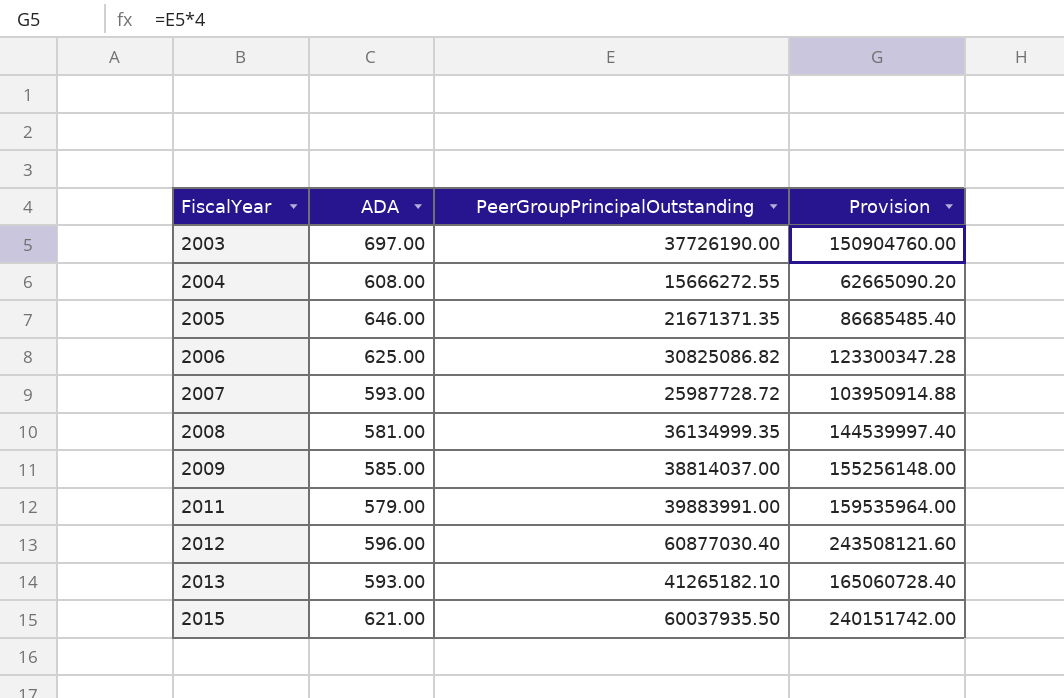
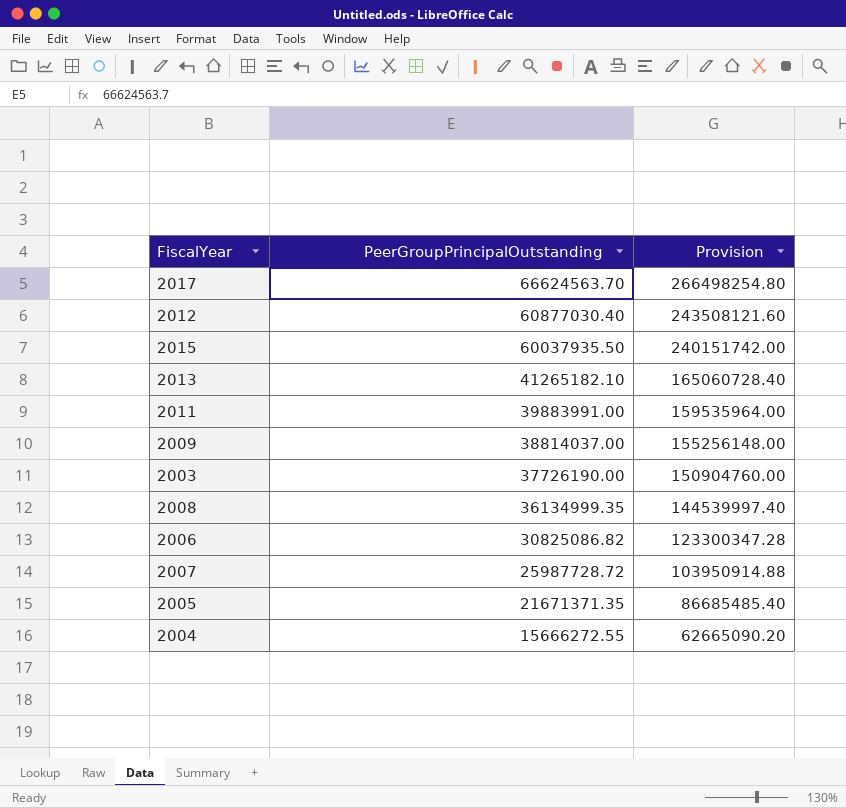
row order: FiscalYear ascending -> PeerGroupPrincipalOutstanding descending
column ADA | position: 2 -> none
row 2017: none -> 66624563.70 | 266498254.80

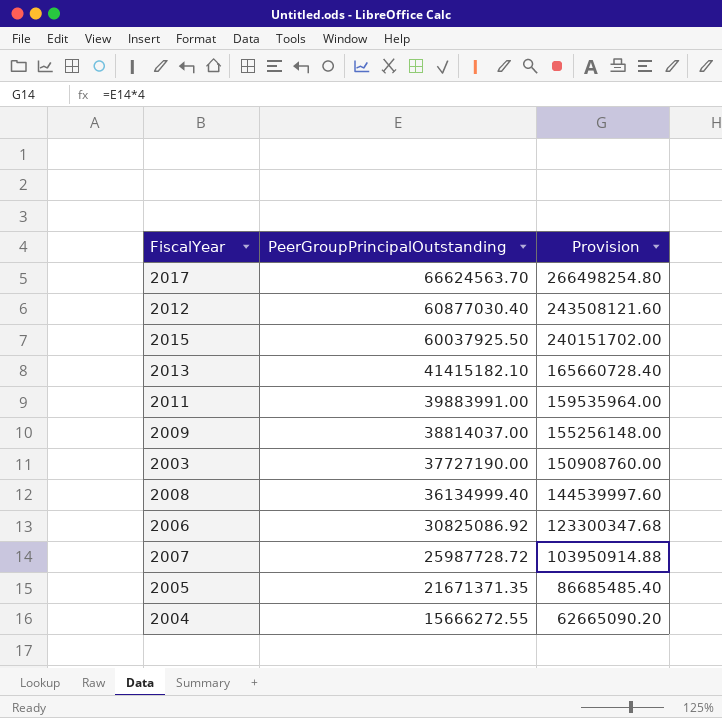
2015 | PeerGroupPrincipalOutstanding: 60037935.50 -> 60037925.50
2015 | Provision: 240151742.00 -> 240151702.00
2013 | PeerGroupPrincipalOutstanding: 41265182.10 -> 41415182.10
2013 | Provision: 165060728.40 -> 165660728.40
2003 | PeerGroupPrincipalOutstanding: 37726190.00 -> 37727190.00
2003 | Provision: 150904760.00 -> 150908760.00
2008 | PeerGroupPrincipalOutstanding: 36134999.35 -> 36134999.40
2008 | Provision: 144539997.40 -> 144539997.60
2006 | PeerGroupPrincipalOutstanding: 30825086.82 -> 30825086.92
2006 | Provision: 123300347.28 -> 123300347.68

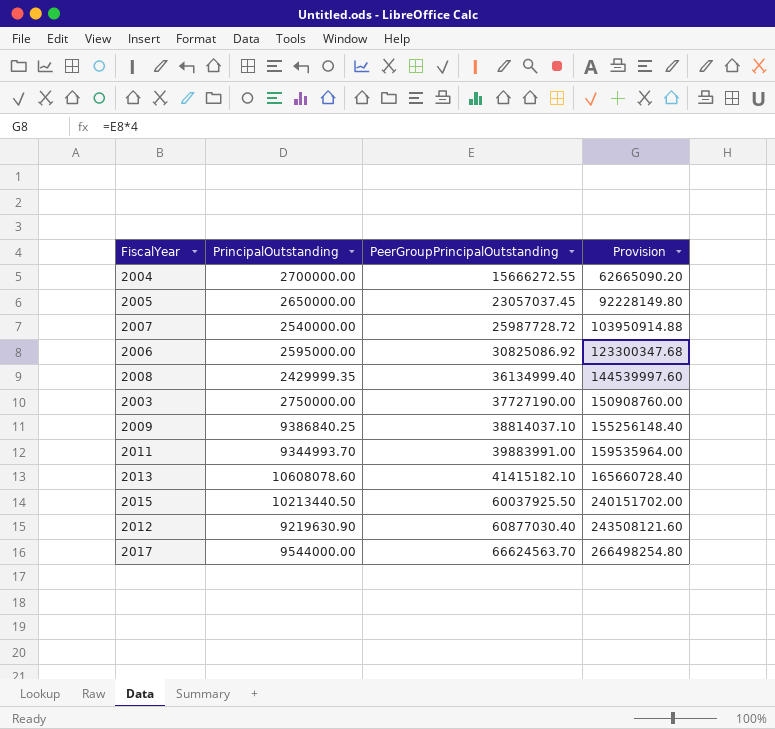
row order: PeerGroupPrincipalOutstanding descending -> PeerGroupPrincipalOutstanding ascending
column PrincipalOutstanding | position: none -> 2
2005 | PeerGroupPrincipalOutstanding: 21671371.35 -> 23057037.45
2005 | Provision: 86685485.40 -> 92228149.80
2009 | PeerGroupPrincipalOutstanding: 38814037.00 -> 38814037.10
2009 | Provision: 155256148.00 -> 155256148.40

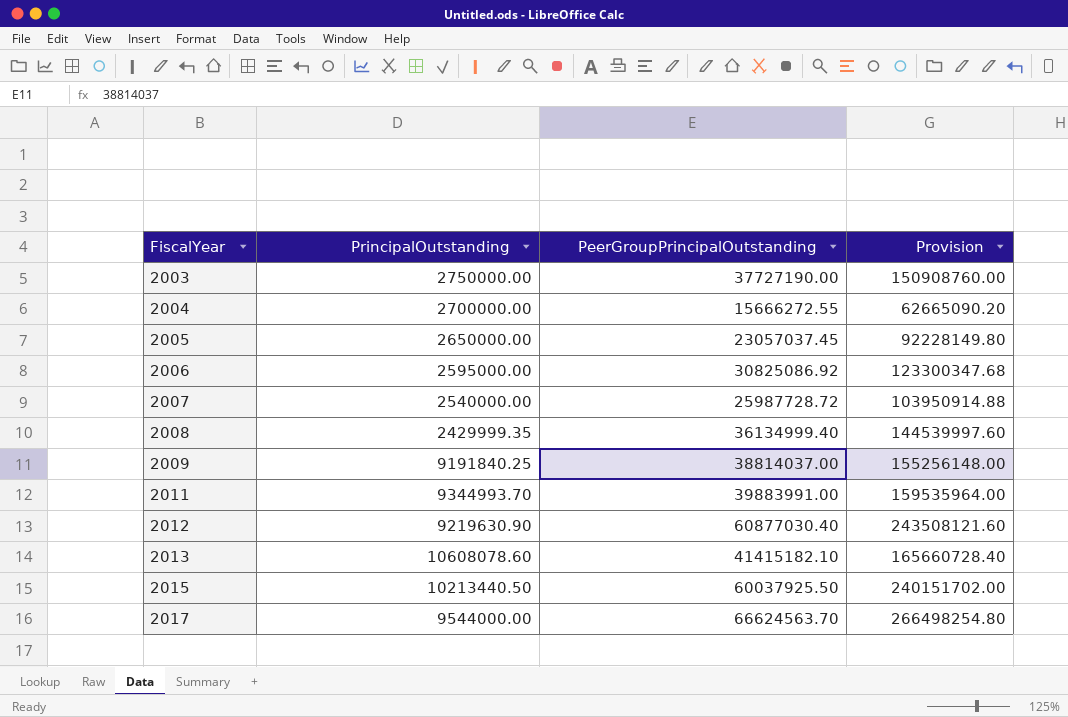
row order: PeerGroupPrincipalOutstanding ascending -> FiscalYear ascending
2009 | PrincipalOutstanding: 9386840.25 -> 9191840.25
2009 | PeerGroupPrincipalOutstanding: 38814037.10 -> 38814037.00
2009 | Provision: 155256148.40 -> 155256148.00

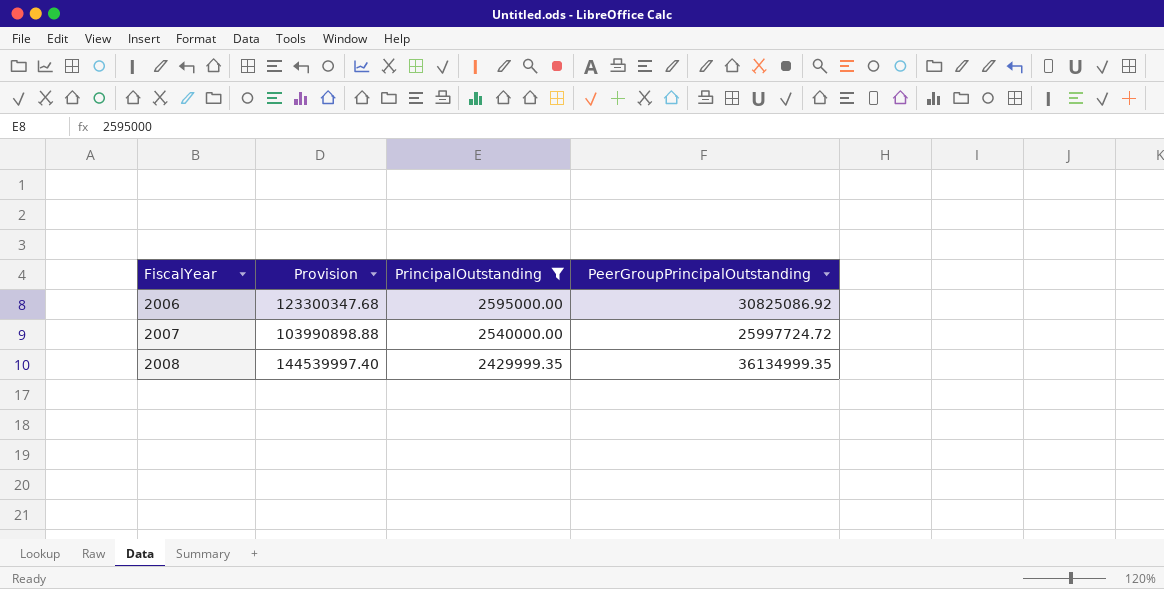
filter: none -> PrincipalOutstanding <= 2595000.00
column Provision | position: 4 -> 2
2007 | Provision: 103950914.88 -> 103990898.88
2007 | PeerGroupPrincipalOutstanding: 25987728.72 -> 25997724.72
2008 | Provision: 144539997.60 -> 144539997.40
2008 | PeerGroupPrincipalOutstanding: 36134999.40 -> 36134999.35

